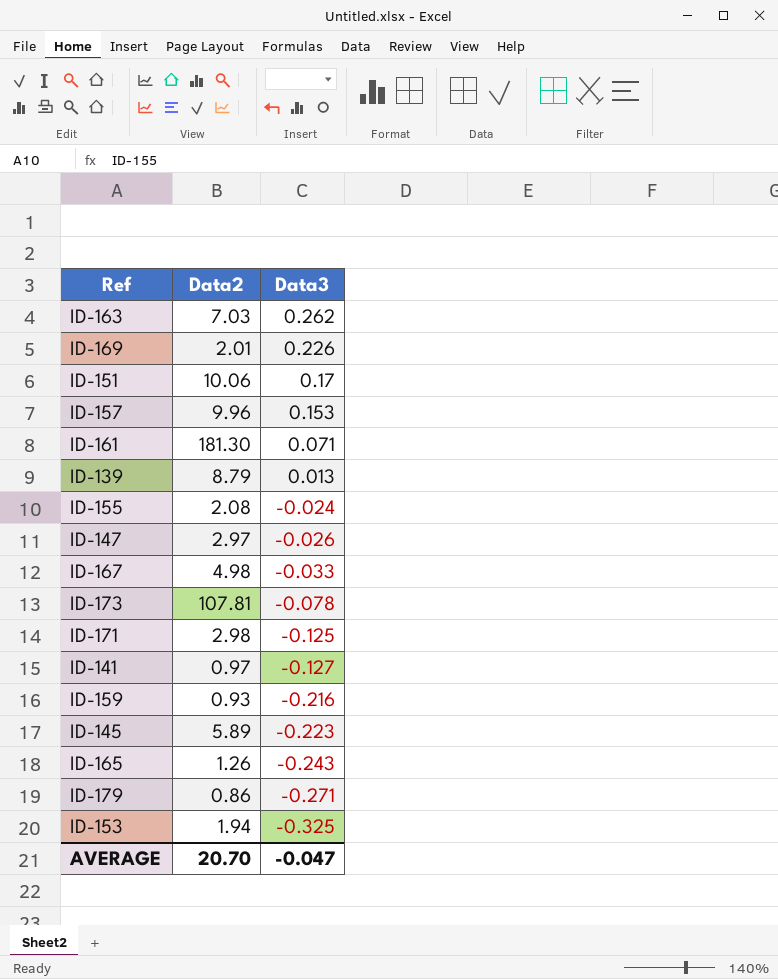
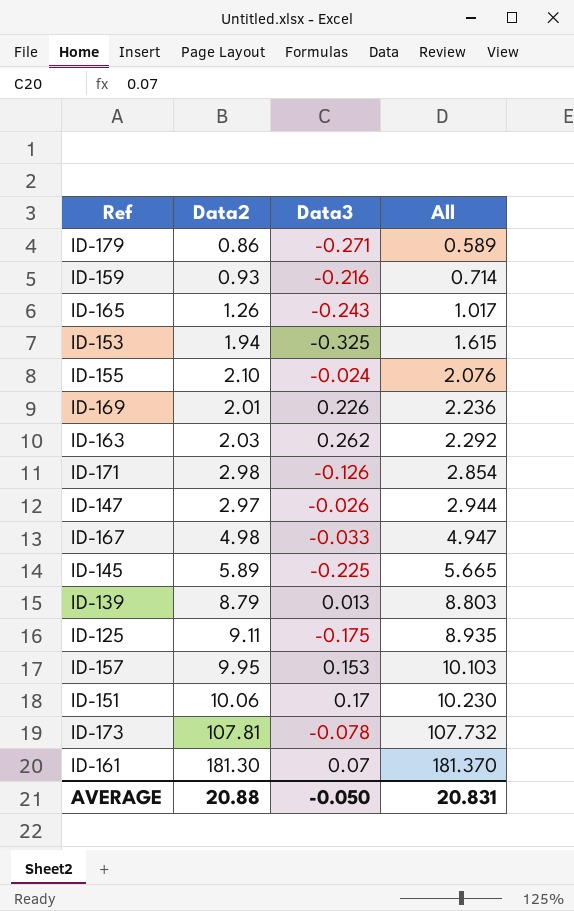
row order: Data3 descending -> All ascending
column All | formula: none -> [Data2] + [Data3]
row ID-141: 0.97 | -0.127 -> none
ID-155 | Data2: 2.08 -> 2.10
ID-163 | Data2: 7.03 -> 2.03
ID-171 | Data3: -0.125 -> -0.126
ID-145 | Data3: -0.223 -> -0.225
row ID-125: none -> 9.11 | -0.175 | 8.935
ID-157 | Data2: 9.96 -> 9.95
ID-161 | Data3: 0.071 -> 0.07
AVERAGE | Data2: 20.70 -> 20.88
AVERAGE | Data3: -0.047 -> -0.050

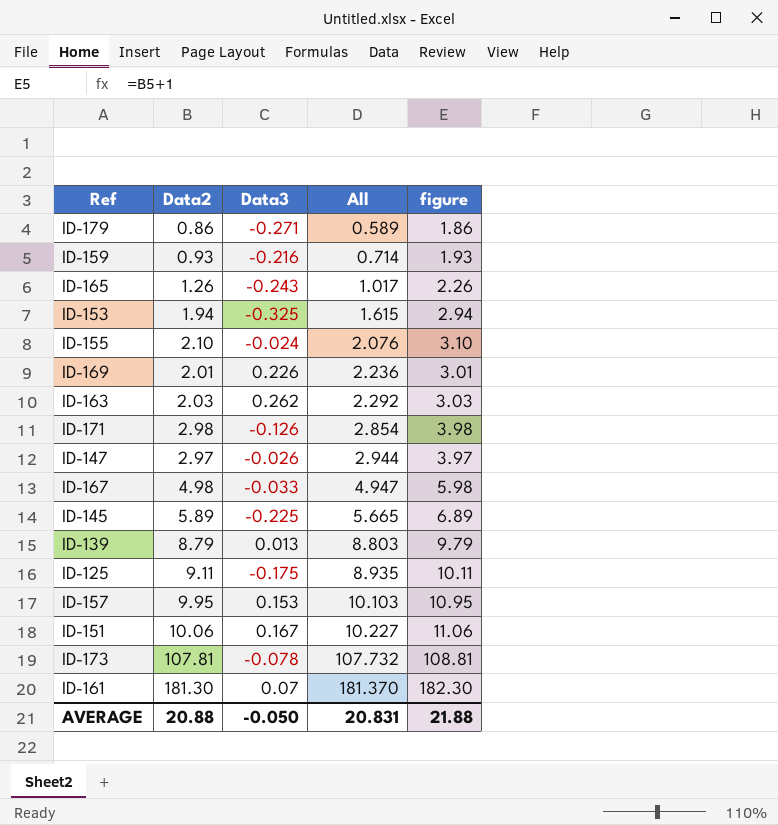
column figure | formula: none -> [Data2] + 1
ID-151 | Data3: 0.17 -> 0.167
ID-151 | All: 10.230 -> 10.227

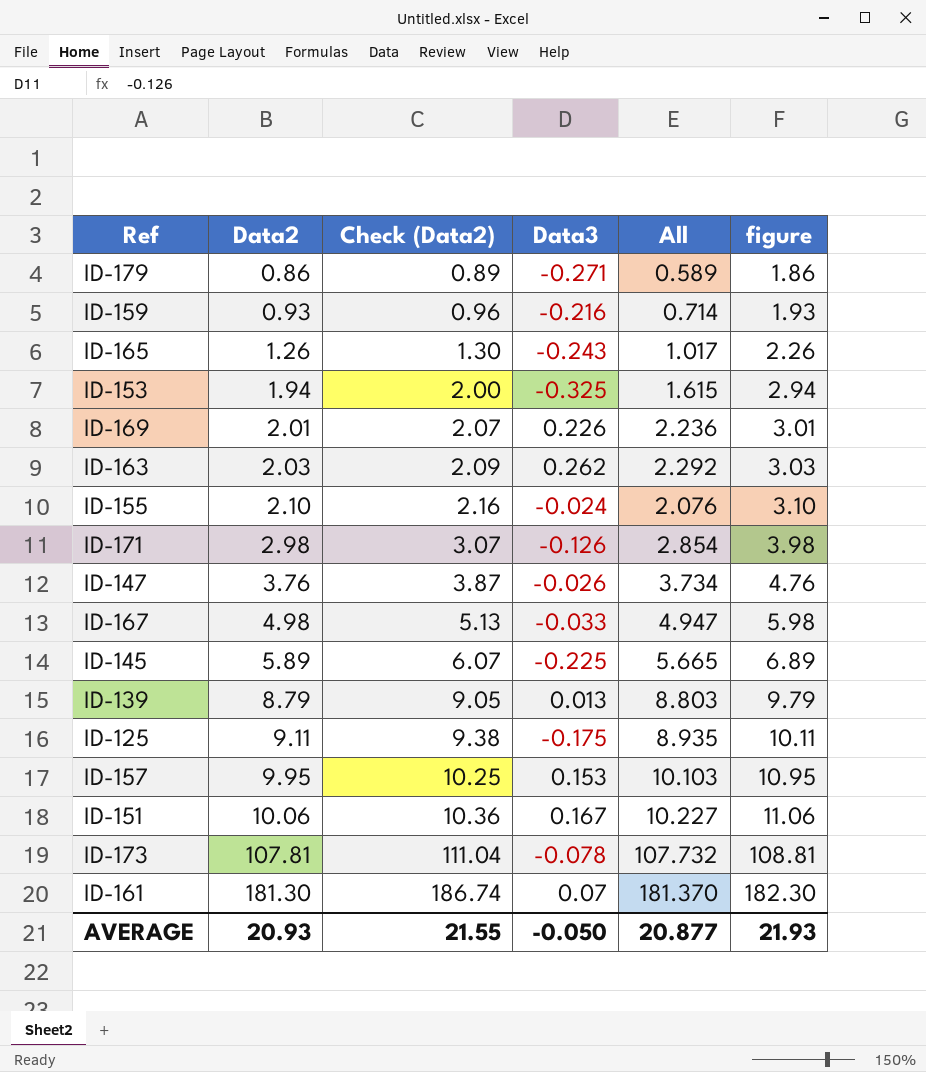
row order: All ascending -> Data2 ascending
column Check (Data2) | formula: none -> [Data2] * 1.03
ID-147 | Data2: 2.97 -> 3.76
ID-147 | All: 2.944 -> 3.734
ID-147 | figure: 3.97 -> 4.76
AVERAGE | Data2: 20.88 -> 20.93
AVERAGE | All: 20.831 -> 20.877
AVERAGE | figure: 21.88 -> 21.93

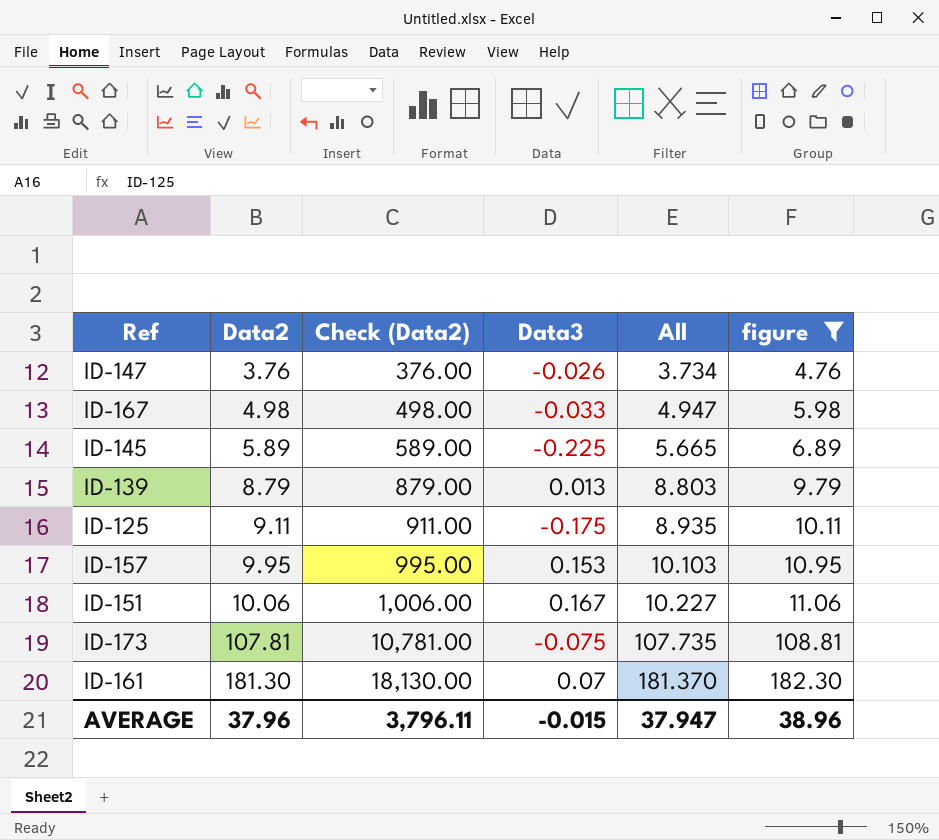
filter: none -> figure >= 4.76
column Check (Data2) | formula: [Data2] * 1.03 -> [Data2] * 100
ID-173 | Data3: -0.078 -> -0.075
ID-173 | All: 107.732 -> 107.735
AVERAGE | Data2: 20.93 -> 37.96
AVERAGE | Check (Data2): 21.55 -> 3,796.11
AVERAGE | Data3: -0.050 -> -0.015
AVERAGE | All: 20.877 -> 37.947
AVERAGE | figure: 21.93 -> 38.96

